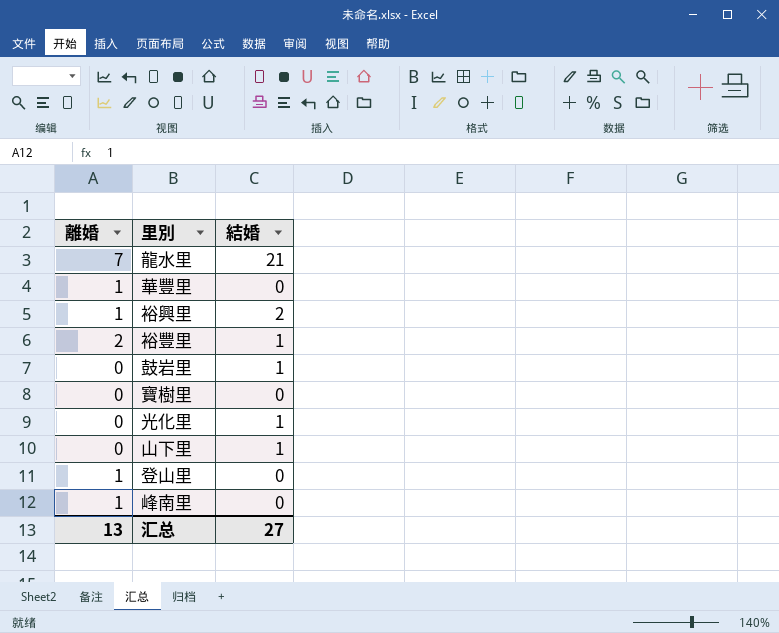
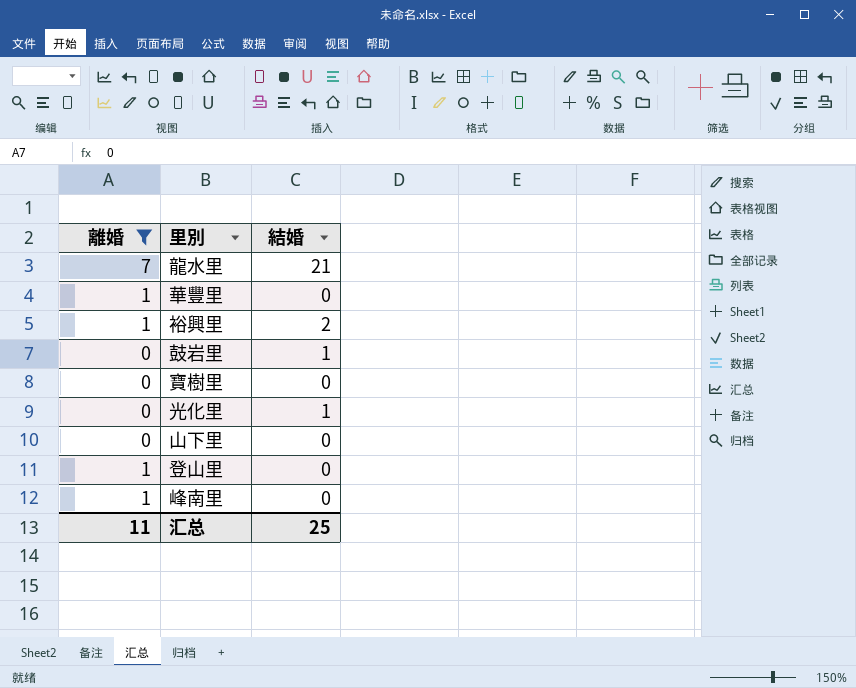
filter: none -> 離婚 != 2
山下里 | 結婚: 1 -> 0
汇总 | 離婚: 13 -> 11
汇总 | 結婚: 27 -> 25

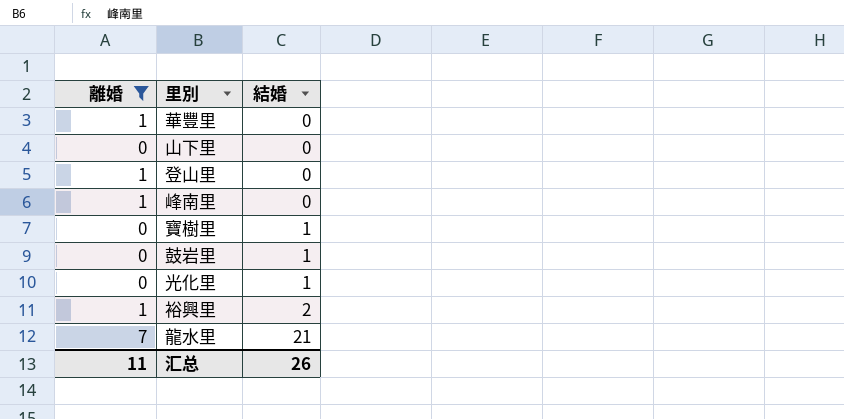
row order: none -> 結婚 ascending
寶樹里 | 結婚: 0 -> 1
汇总 | 結婚: 25 -> 26

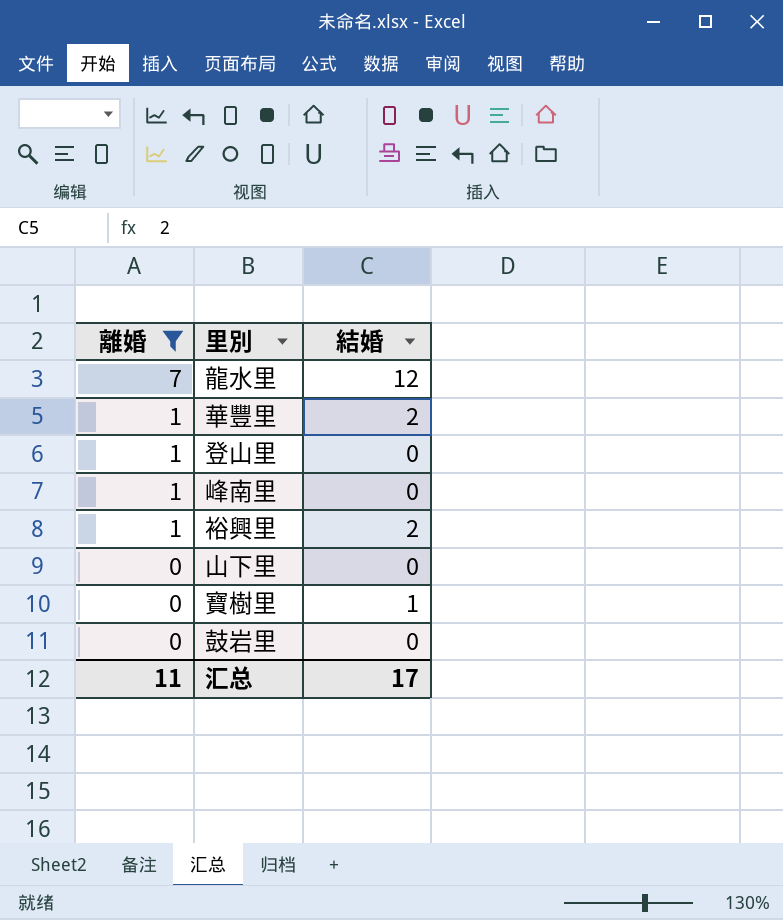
row order: 結婚 ascending -> 離婚 descending
row 光化里: 0 | 1 -> none
龍水里 | 結婚: 21 -> 12
華豐里 | 結婚: 0 -> 2
鼓岩里 | 結婚: 1 -> 0
汇总 | 結婚: 26 -> 17

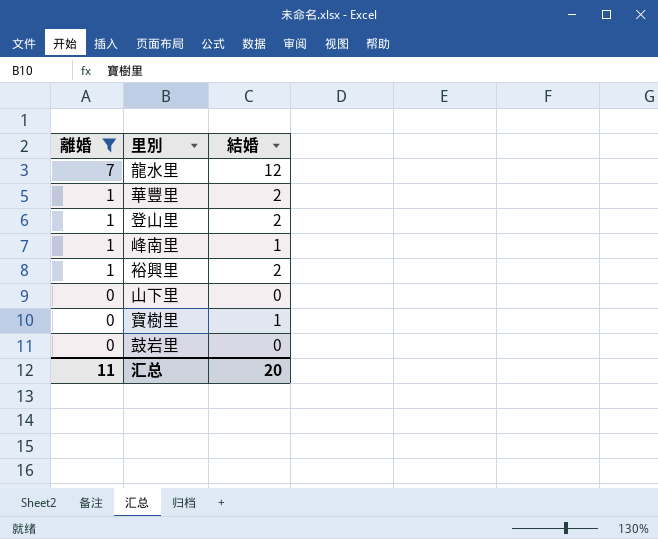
登山里 | 結婚: 0 -> 2
峰南里 | 結婚: 0 -> 1
汇总 | 結婚: 17 -> 20

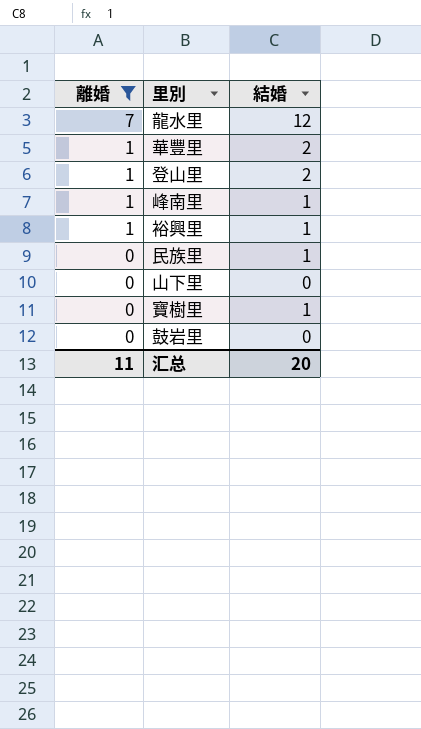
裕興里 | 結婚: 2 -> 1
row 民族里: none -> 0 | 1

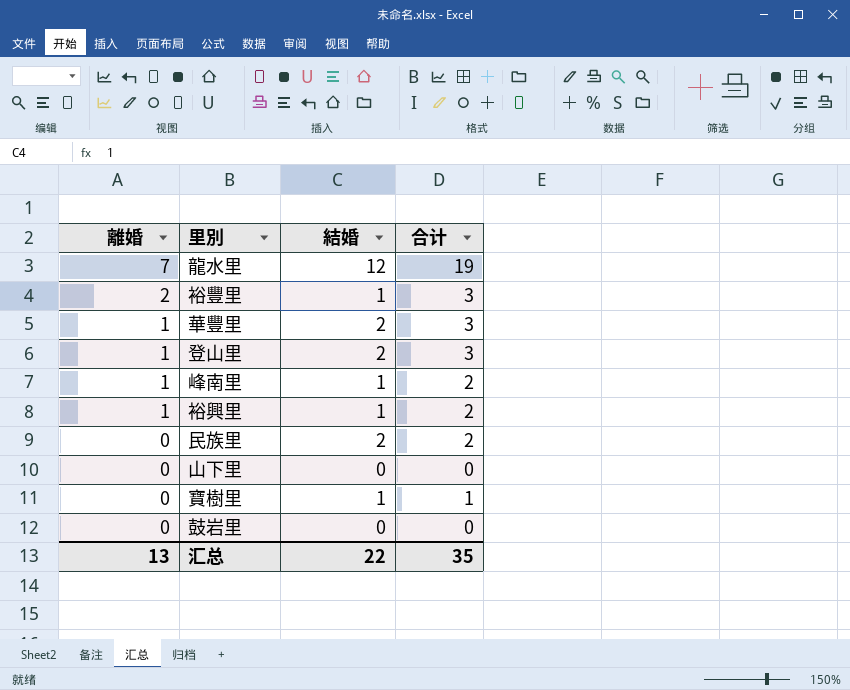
filter: 離婚 != 2 -> none
column 合计 | formula: none -> [離婚] + [結婚]
民族里 | 結婚: 1 -> 2
汇总 | 離婚: 11 -> 13
汇总 | 結婚: 20 -> 22

